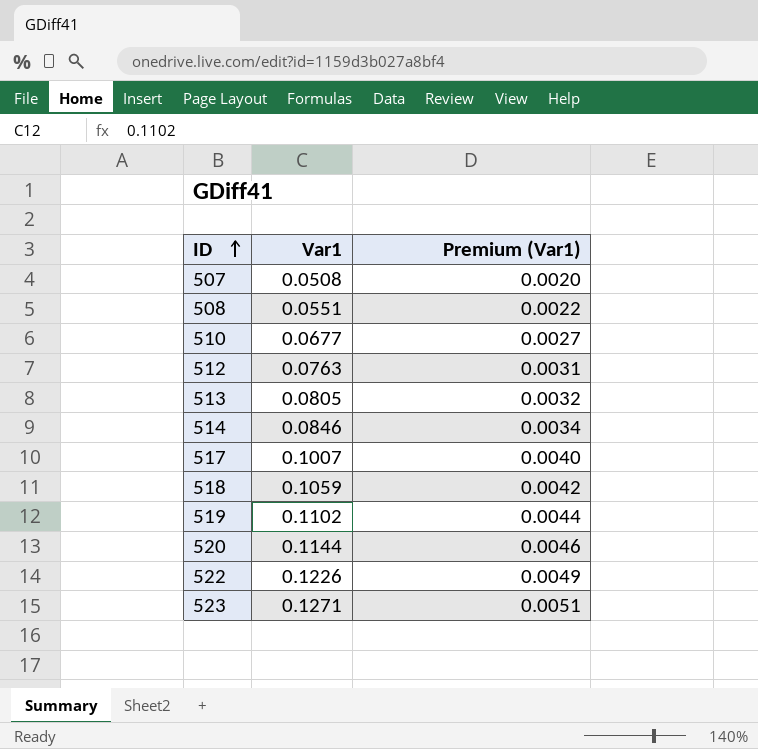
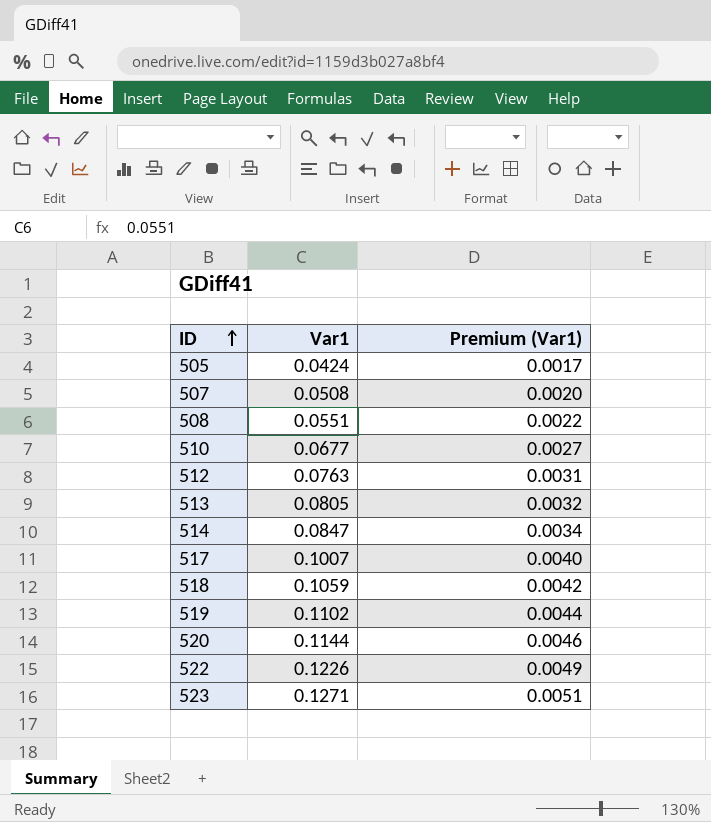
row 505: none -> 0.0424 | 0.0017
514 | Var1: 0.0846 -> 0.0847

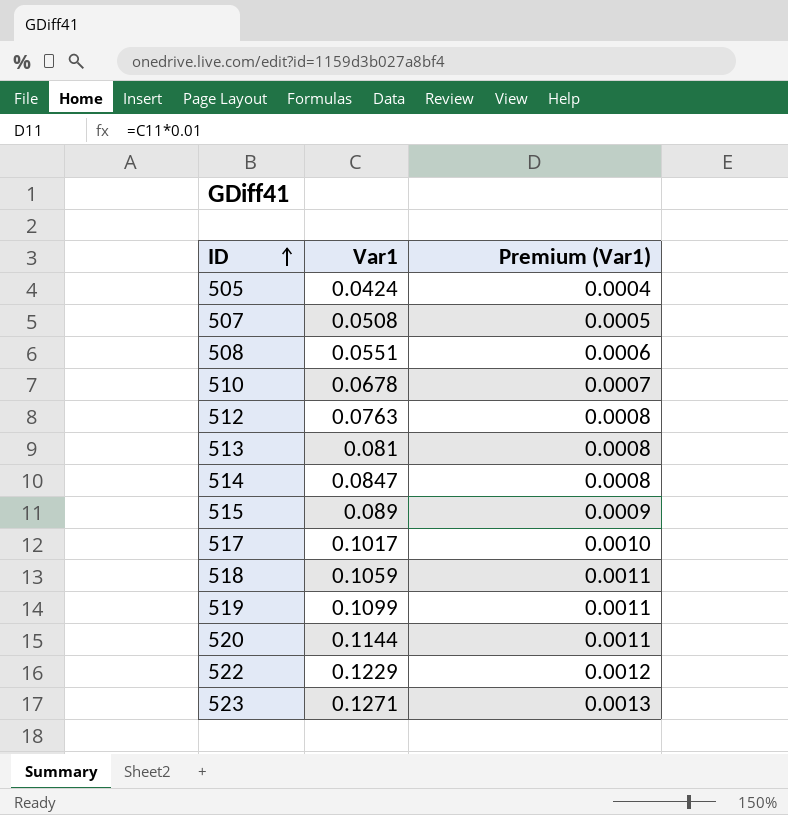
column Premium (Var1) | formula: [Var1] * 0.04 -> [Var1] * 0.01
510 | Var1: 0.0677 -> 0.0678
513 | Var1: 0.0805 -> 0.081
row 515: none -> 0.089 | 0.0009
517 | Var1: 0.1007 -> 0.1017
519 | Var1: 0.1102 -> 0.1099
522 | Var1: 0.1226 -> 0.1229

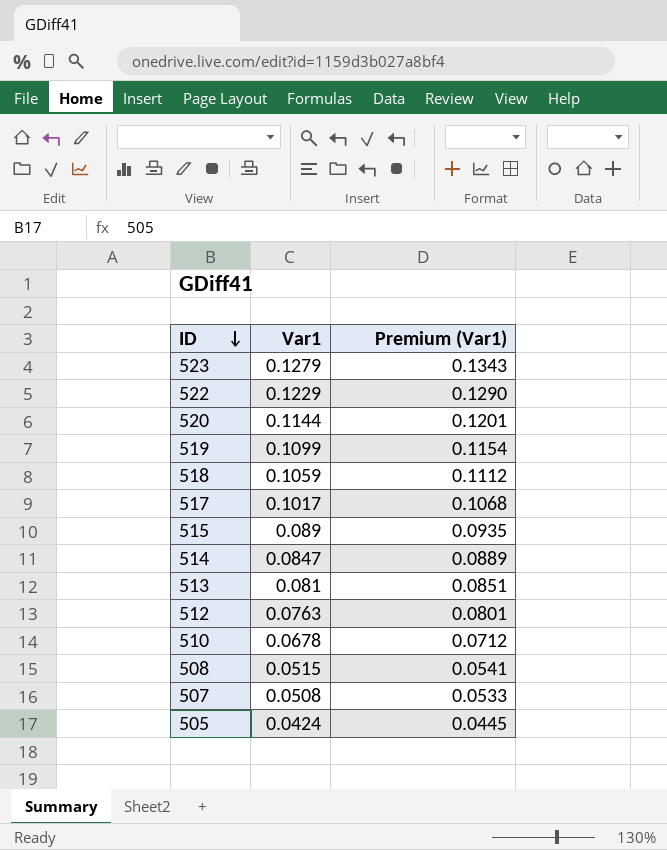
row order: ID ascending -> ID descending
column Premium (Var1) | formula: [Var1] * 0.01 -> [Var1] * 1.05
523 | Var1: 0.1271 -> 0.1279
508 | Var1: 0.0551 -> 0.0515

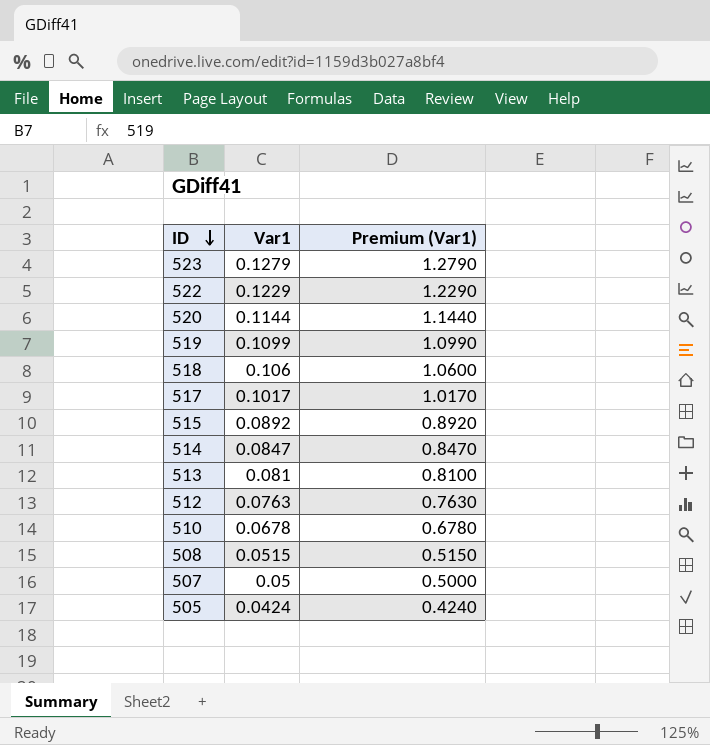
column Premium (Var1) | formula: [Var1] * 1.05 -> [Var1] * 10
518 | Var1: 0.1059 -> 0.106
515 | Var1: 0.089 -> 0.0892
507 | Var1: 0.0508 -> 0.05

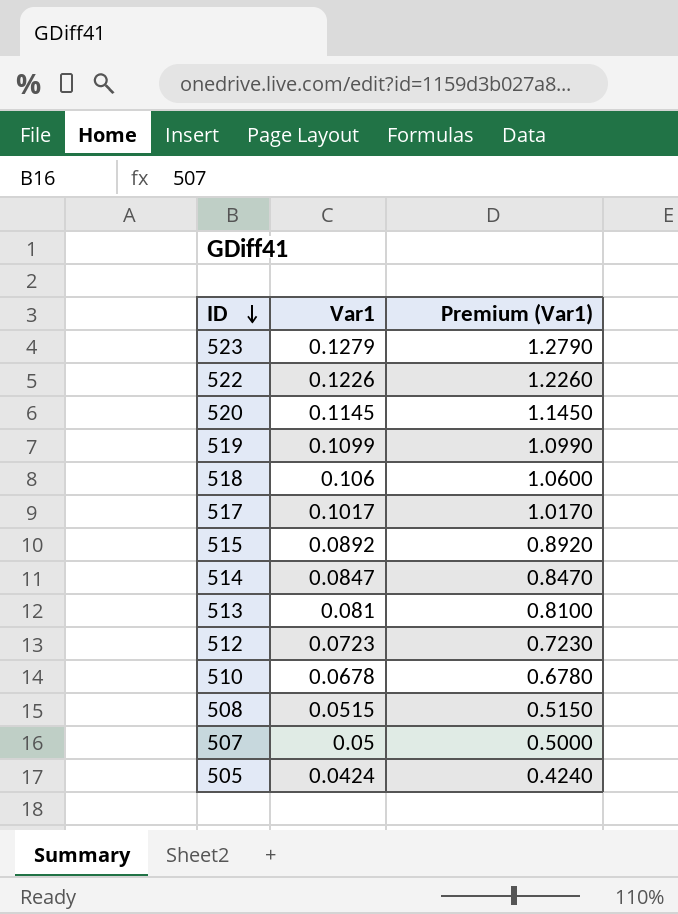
522 | Var1: 0.1229 -> 0.1226
522 | Premium (Var1): 1.2290 -> 1.2260
520 | Var1: 0.1144 -> 0.1145
520 | Premium (Var1): 1.1440 -> 1.1450
512 | Var1: 0.0763 -> 0.0723
512 | Premium (Var1): 0.7630 -> 0.7230

